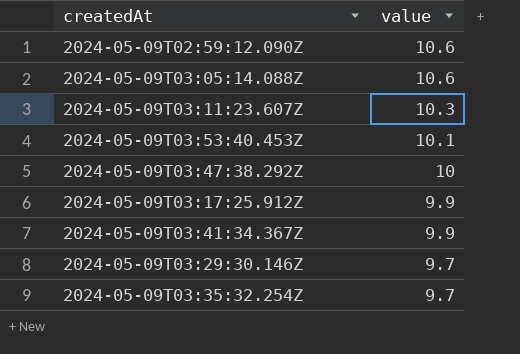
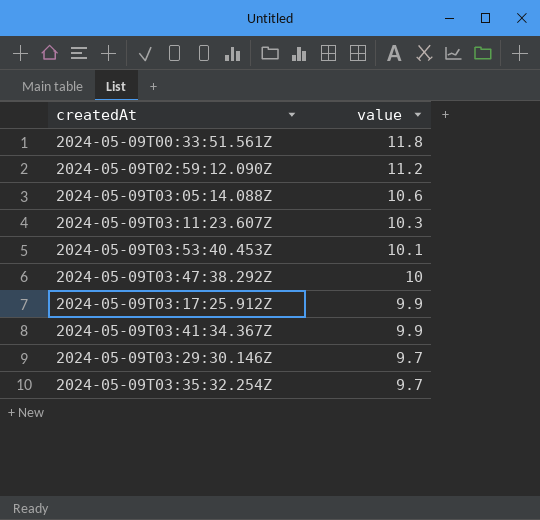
row 2024-05-09T00:33:51.561Z: none -> 11.8
2024-05-09T02:59:12.090Z | value: 10.6 -> 11.2

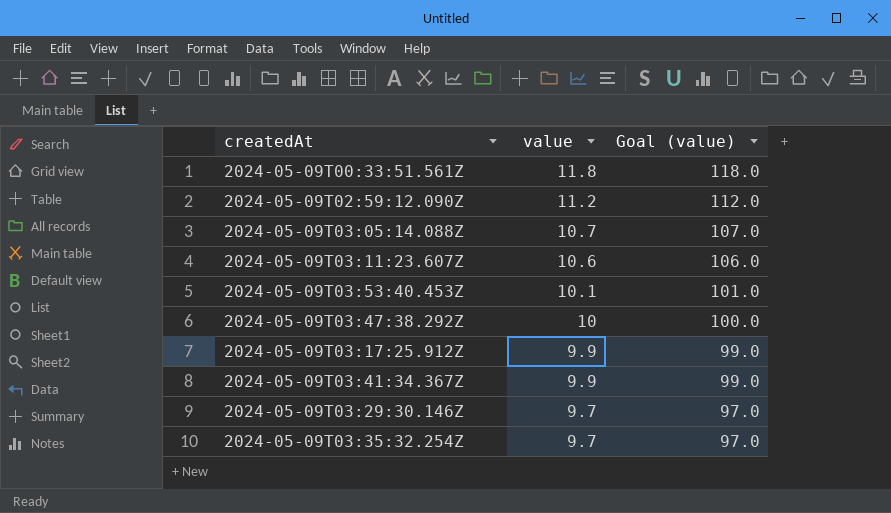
column Goal (value) | formula: none -> [value] * 10
2024-05-09T03:05:14.088Z | value: 10.6 -> 10.7
2024-05-09T03:11:23.607Z | value: 10.3 -> 10.6

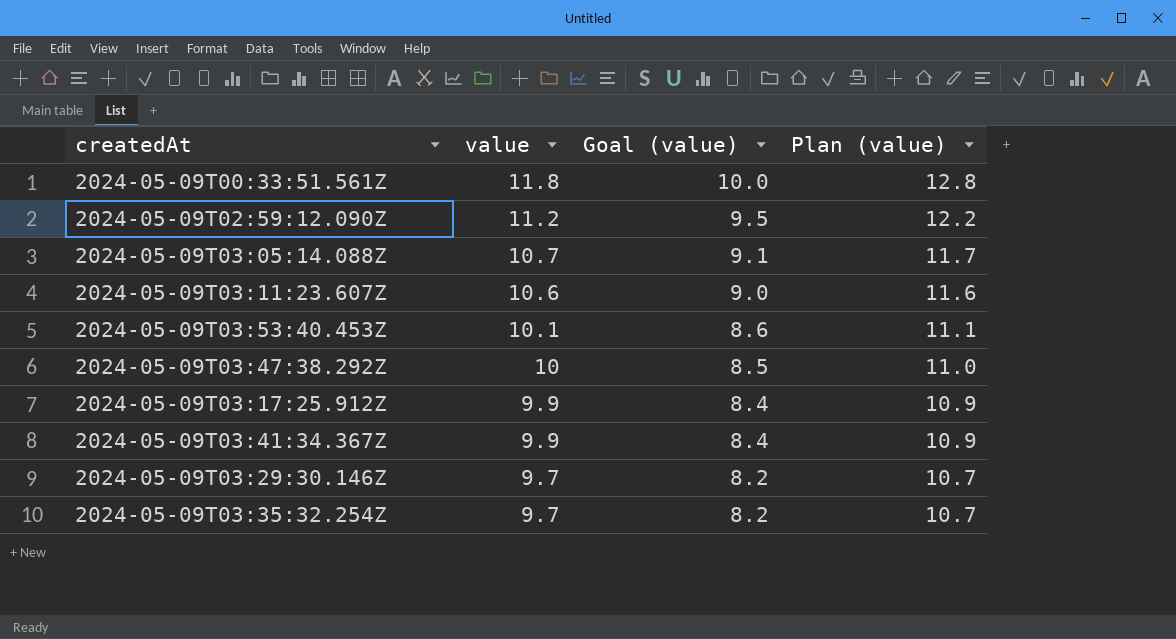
column Goal (value) | formula: [value] * 10 -> [value] * 0.85
column Plan (value) | formula: none -> [value] + 1

